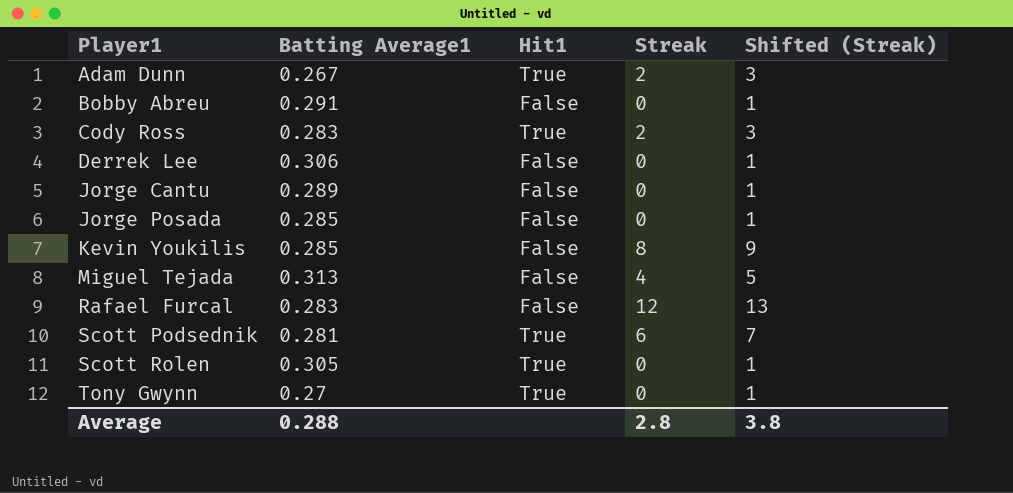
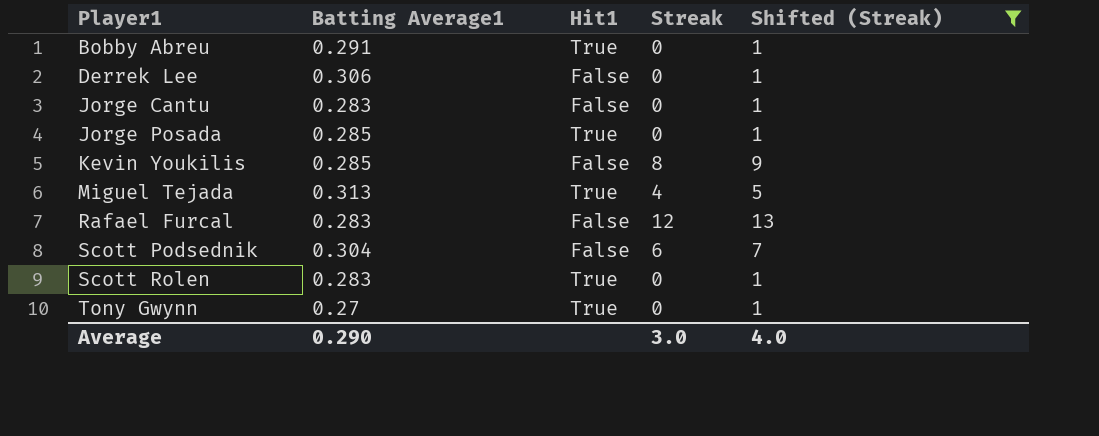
filter: none -> Shifted (Streak) != 3
Bobby Abreu | Hit1: False -> True
Jorge Cantu | Batting Average1: 0.289 -> 0.283
Jorge Posada | Hit1: False -> True
Miguel Tejada | Hit1: False -> True
Scott Podsednik | Batting Average1: 0.281 -> 0.304
Scott Podsednik | Hit1: True -> False
Scott Rolen | Batting Average1: 0.305 -> 0.283
Average | Batting Average1: 0.288 -> 0.290
Average | Streak: 2.8 -> 3.0
Average | Shifted (Streak): 3.8 -> 4.0

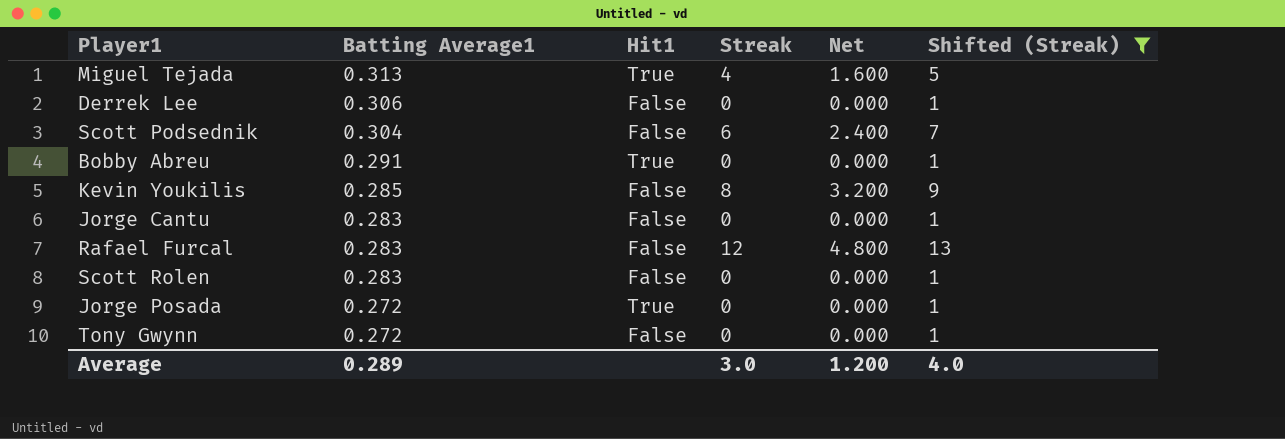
row order: Player1 ascending -> Batting Average1 descending
column Net | formula: none -> [Streak] * 0.4
Scott Rolen | Hit1: True -> False
Jorge Posada | Batting Average1: 0.285 -> 0.272
Tony Gwynn | Batting Average1: 0.27 -> 0.272
Tony Gwynn | Hit1: True -> False
Average | Batting Average1: 0.290 -> 0.289

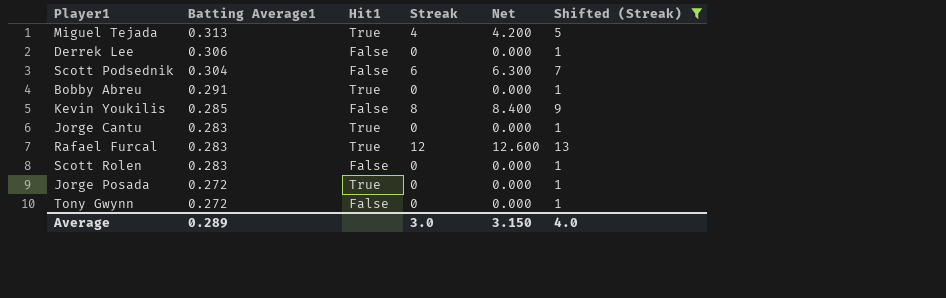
column Net | formula: [Streak] * 0.4 -> [Streak] * 1.05
Jorge Cantu | Hit1: False -> True
Rafael Furcal | Hit1: False -> True
Average | Net: 1.200 -> 3.150

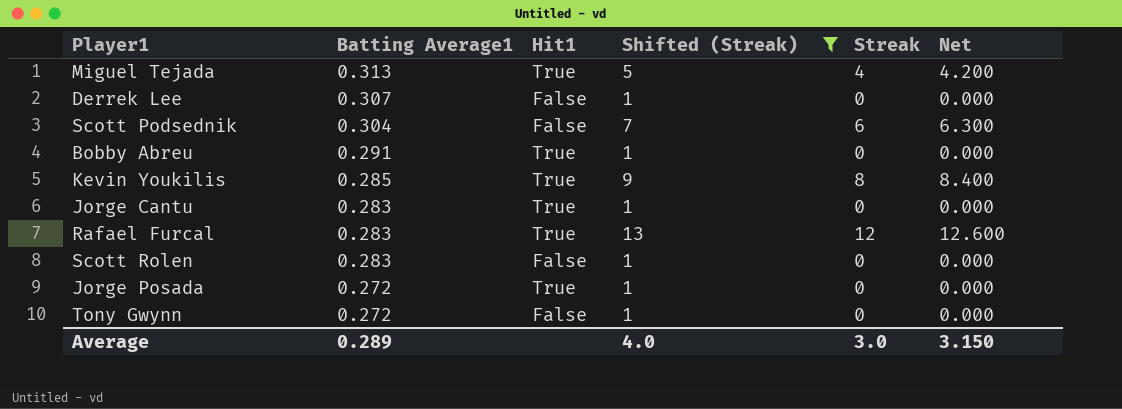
column Shifted (Streak) | position: 6 -> 4
Derrek Lee | Batting Average1: 0.306 -> 0.307
Kevin Youkilis | Hit1: False -> True

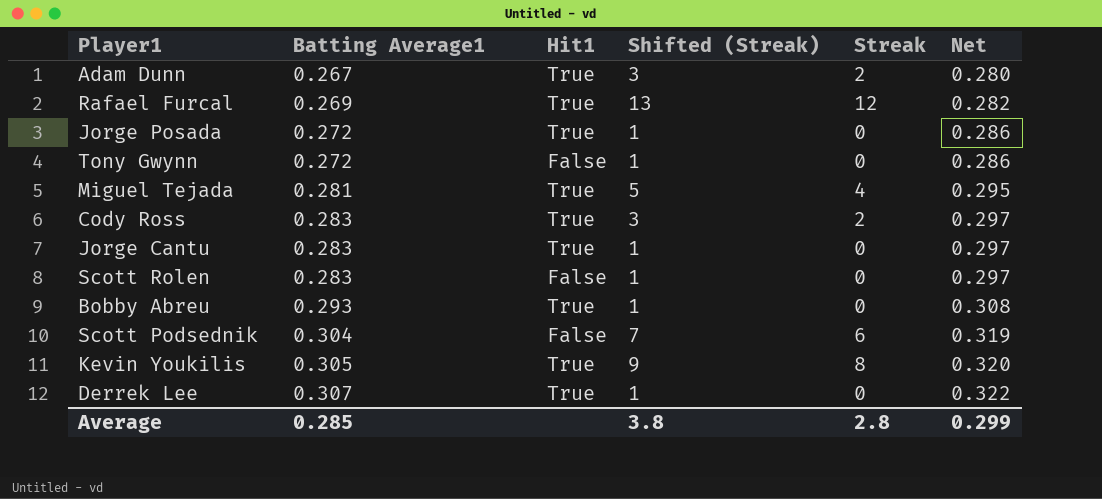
filter: Shifted (Streak) != 3 -> none
row order: Batting Average1 descending -> Batting Average1 ascending
column Net | formula: [Streak] * 1.05 -> [Batting Average1] * 1.05
Rafael Furcal | Batting Average1: 0.283 -> 0.269
Miguel Tejada | Batting Average1: 0.313 -> 0.281
Bobby Abreu | Batting Average1: 0.291 -> 0.293
Kevin Youkilis | Batting Average1: 0.285 -> 0.305
Derrek Lee | Hit1: False -> True
Average | Batting Average1: 0.289 -> 0.285
Average | Shifted (Streak): 4.0 -> 3.8
Average | Streak: 3.0 -> 2.8
Average | Net: 3.150 -> 0.299

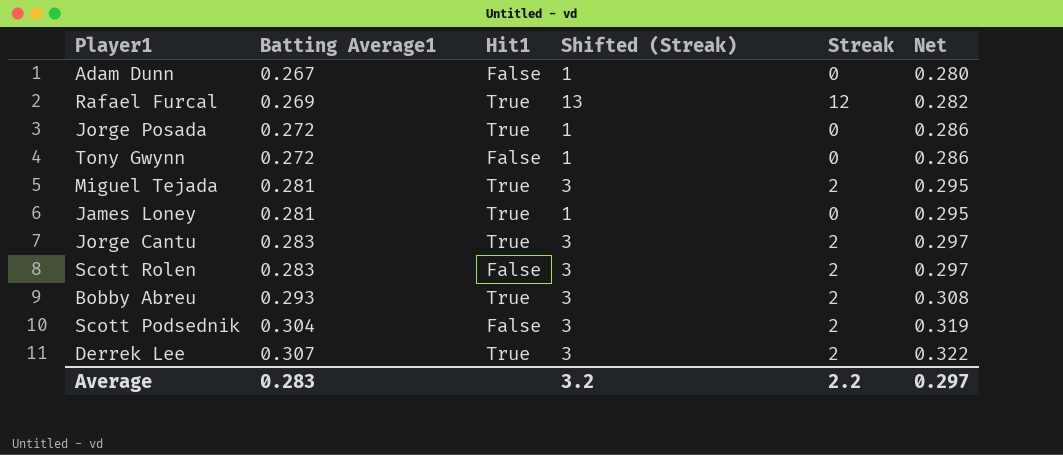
row Cody Ross: 0.283 | True | 3 | 2 | 0.297 -> none
row Kevin Youkilis: 0.305 | True | 9 | 8 | 0.320 -> none
Adam Dunn | Hit1: True -> False
Adam Dunn | Shifted (Streak): 3 -> 1
Adam Dunn | Streak: 2 -> 0
Miguel Tejada | Shifted (Streak): 5 -> 3
Miguel Tejada | Streak: 4 -> 2
row James Loney: none -> 0.281 | True | 1 | 0 | 0.295
Jorge Cantu | Shifted (Streak): 1 -> 3
Jorge Cantu | Streak: 0 -> 2
Scott Rolen | Shifted (Streak): 1 -> 3
Scott Rolen | Streak: 0 -> 2
Bobby Abreu | Shifted (Streak): 1 -> 3
Bobby Abreu | Streak: 0 -> 2
Scott Podsednik | Shifted (Streak): 7 -> 3
Scott Podsednik | Streak: 6 -> 2
Derrek Lee | Shifted (Streak): 1 -> 3
Derrek Lee | Streak: 0 -> 2
Average | Batting Average1: 0.285 -> 0.283
Average | Shifted (Streak): 3.8 -> 3.2
Average | Streak: 2.8 -> 2.2
Average | Net: 0.299 -> 0.297

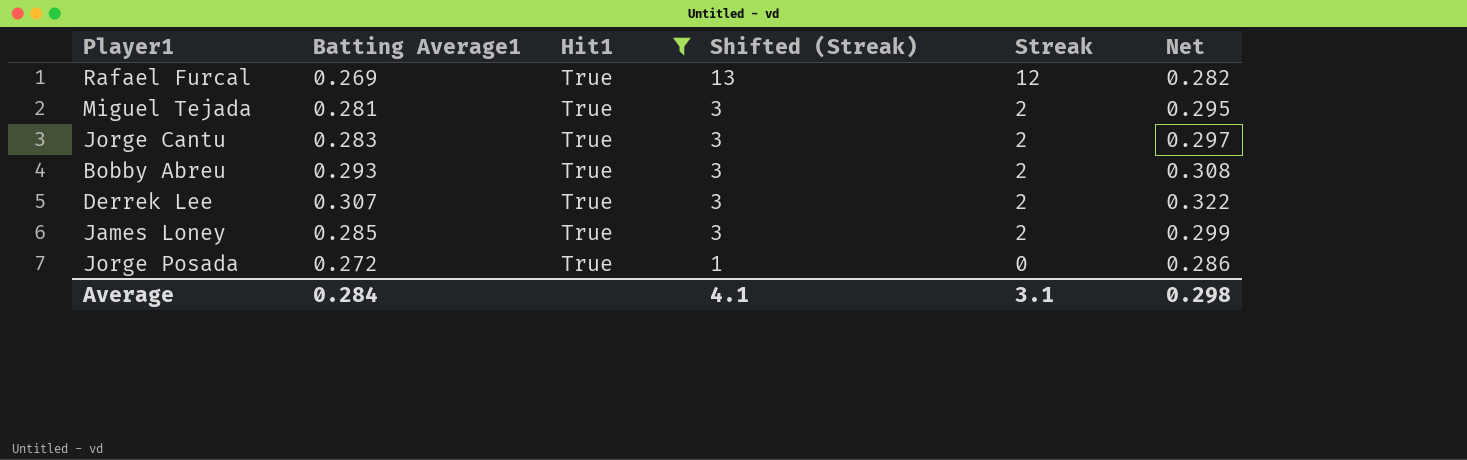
filter: none -> Hit1 = True
row order: Batting Average1 ascending -> Shifted (Streak) descending
James Loney | Batting Average1: 0.281 -> 0.285
James Loney | Shifted (Streak): 1 -> 3
James Loney | Streak: 0 -> 2
James Loney | Net: 0.295 -> 0.299
Average | Batting Average1: 0.283 -> 0.284
Average | Shifted (Streak): 3.2 -> 4.1
Average | Streak: 2.2 -> 3.1
Average | Net: 0.297 -> 0.298

